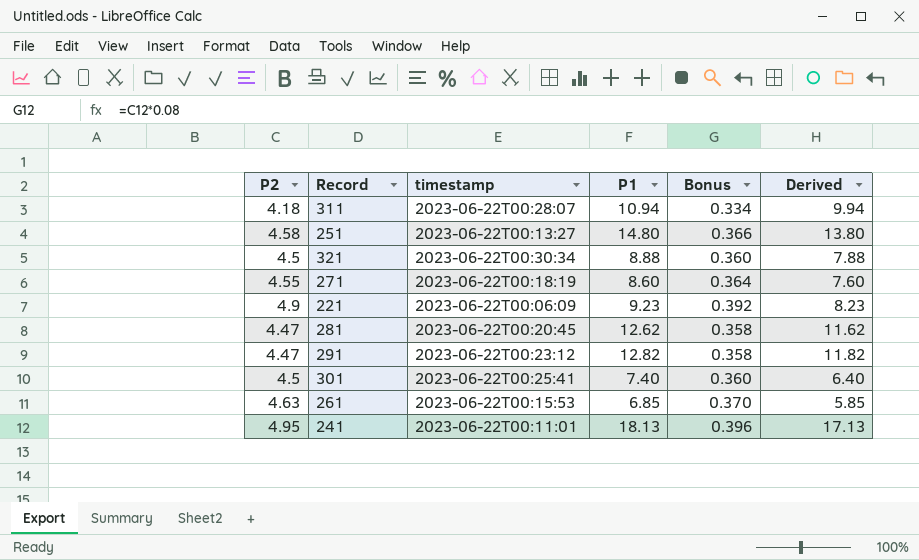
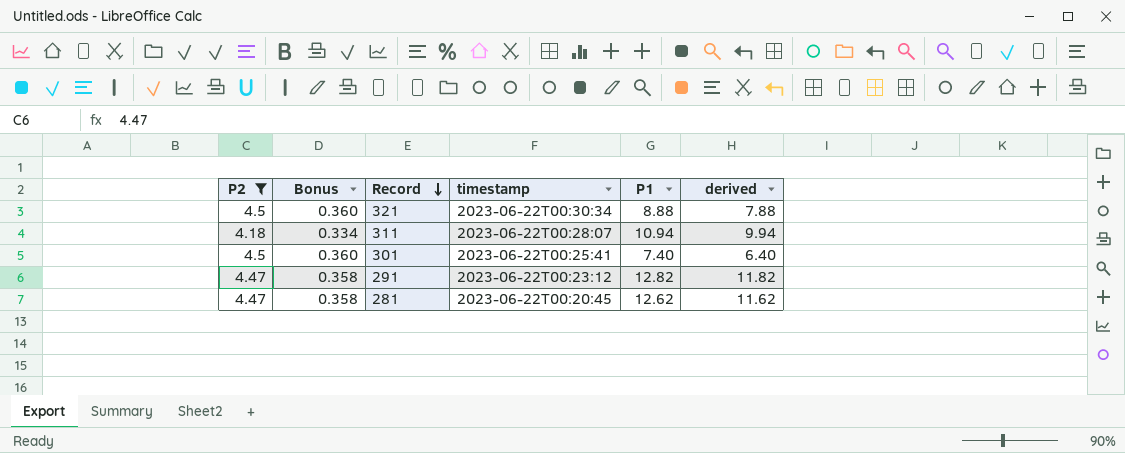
filter: none -> P2 <= 4.5
row order: none -> Record descending
column Bonus | position: 5 -> 2
column name: Derived -> derived

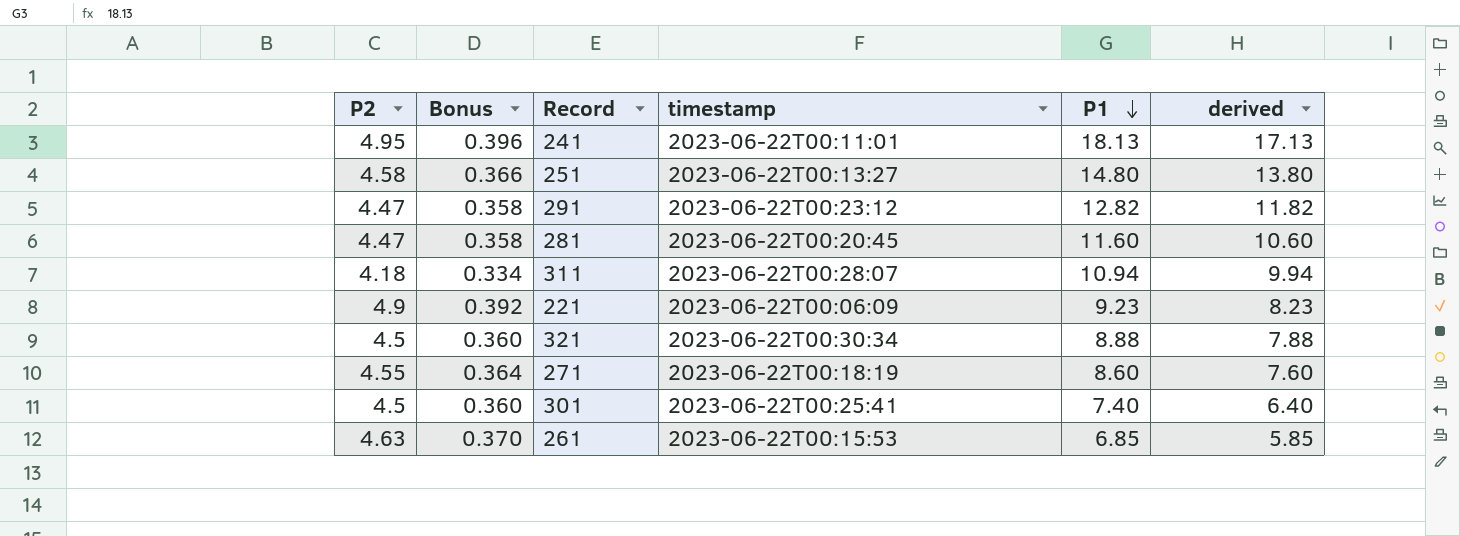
filter: P2 <= 4.5 -> none
row order: Record descending -> P1 descending
281 | P1: 12.62 -> 11.60
281 | derived: 11.62 -> 10.60

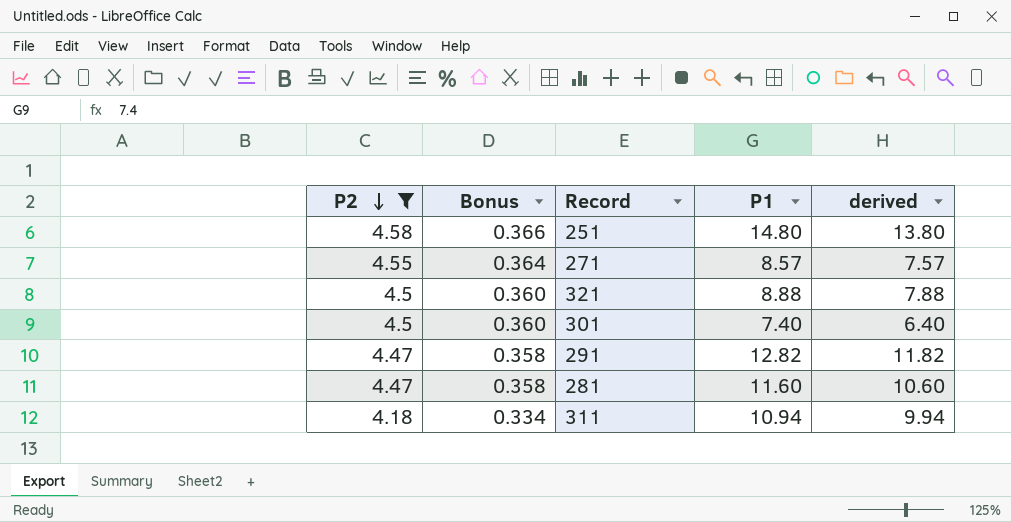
filter: none -> P2 <= 4.58
row order: P1 descending -> P2 descending
column timestamp | position: 4 -> none
271 | P1: 8.60 -> 8.57
271 | derived: 7.60 -> 7.57

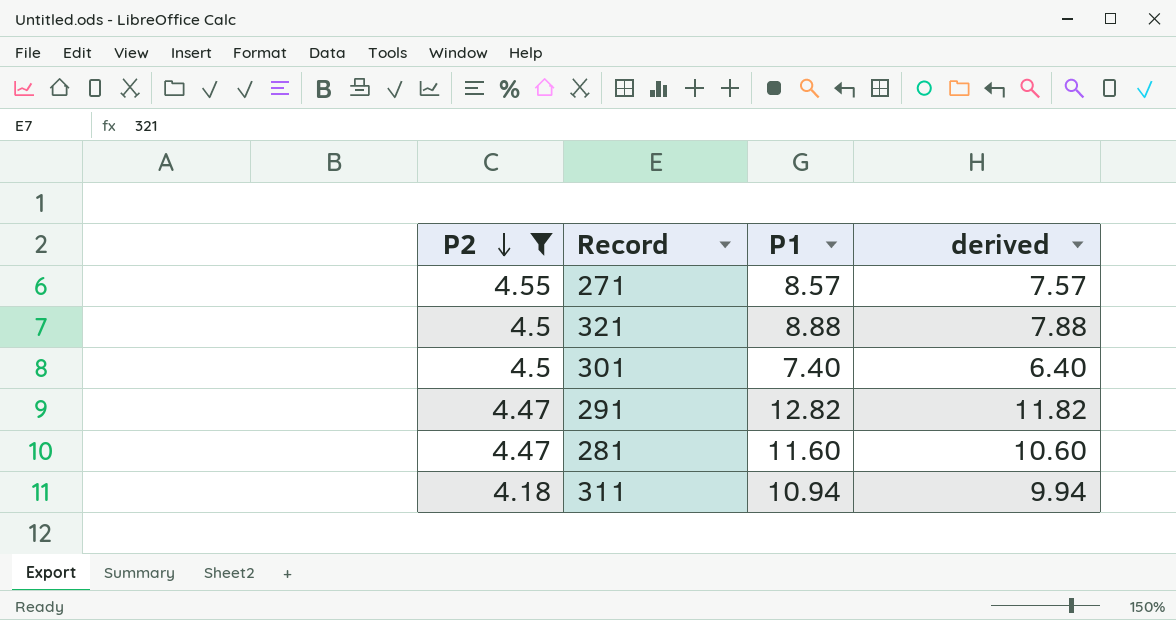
column Bonus | formula: [P2] * 0.08 -> none
row 251: 4.58 | 0.366 | 14.80 | 13.80 -> none

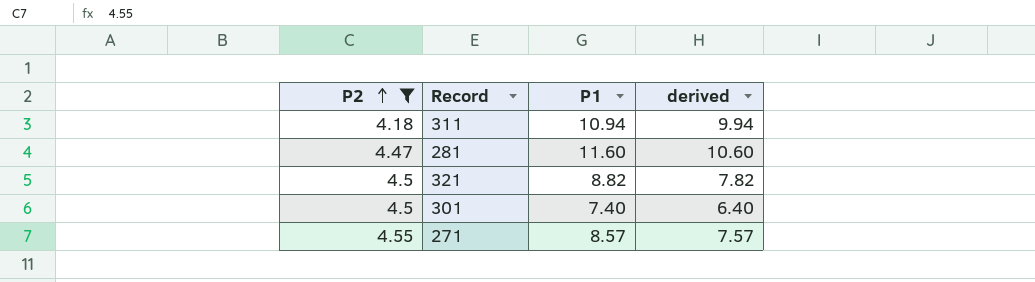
row order: P2 descending -> P2 ascending
row 291: 4.47 | 12.82 | 11.82 -> none
321 | P1: 8.88 -> 8.82
321 | derived: 7.88 -> 7.82

